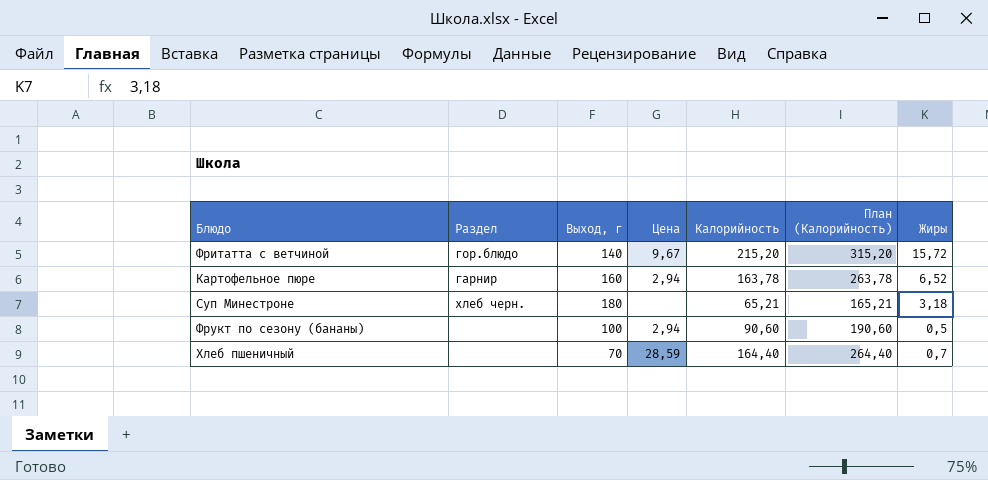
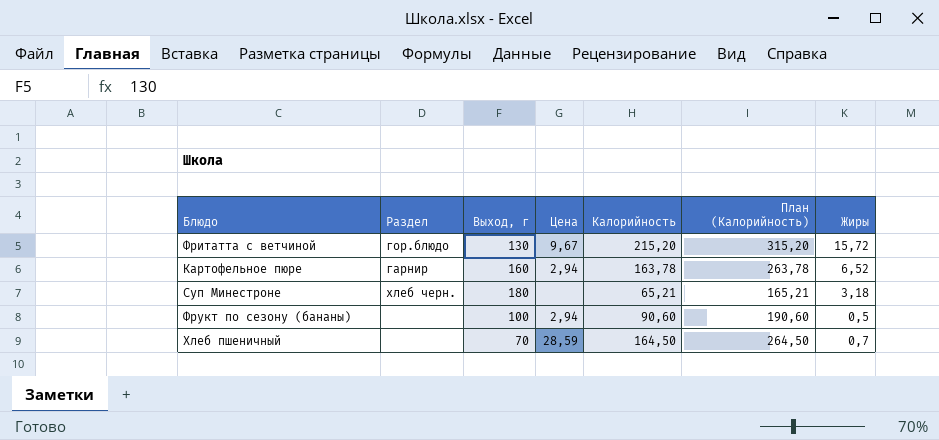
Фритатта с ветчиной | Выход, г: 140 -> 130
Хлеб пшеничный | Калорийность: 164,40 -> 164,50
Хлеб пшеничный | План (Калорийность): 264,40 -> 264,50

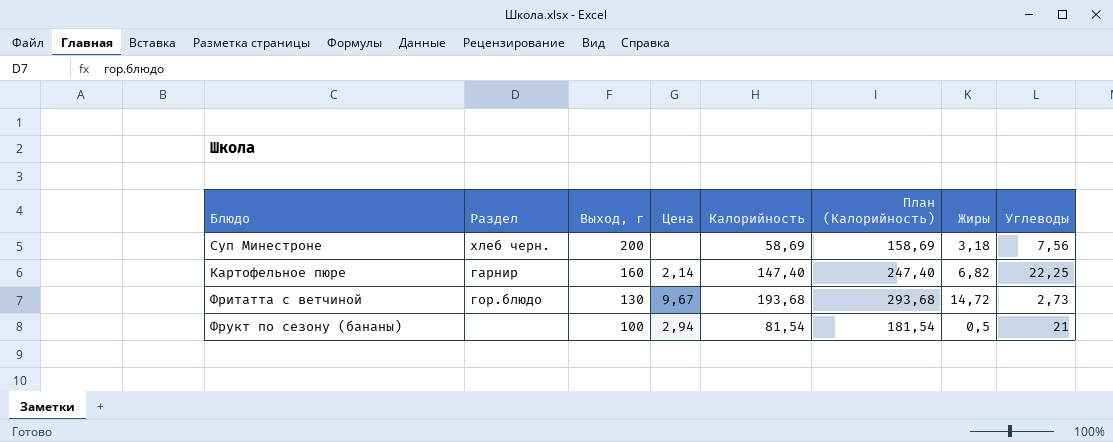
row order: none -> Выход, г descending
column Углеводы | position: none -> 8
row Хлеб пшеничный: none | 70 | 28,59 | 164,50 | 264,50 | 0,7 -> none
Суп Минестроне | Выход, г: 180 -> 200
Суп Минестроне | Калорийность: 65,21 -> 58,69
Суп Минестроне | План (Калорийность): 165,21 -> 158,69
Картофельное пюре | Цена: 2,94 -> 2,14
Картофельное пюре | Калорийность: 163,78 -> 147,40
Картофельное пюре | План (Калорийность): 263,78 -> 247,40
Картофельное пюре | Жиры: 6,52 -> 6,82
Фритатта с ветчиной | Калорийность: 215,20 -> 193,68
Фритатта с ветчиной | План (Калорийность): 315,20 -> 293,68
Фритатта с ветчиной | Жиры: 15,72 -> 14,72
Фрукт по сезону (бананы) | Калорийность: 90,60 -> 81,54
Фрукт по сезону (бананы) | План (Калорийность): 190,60 -> 181,54

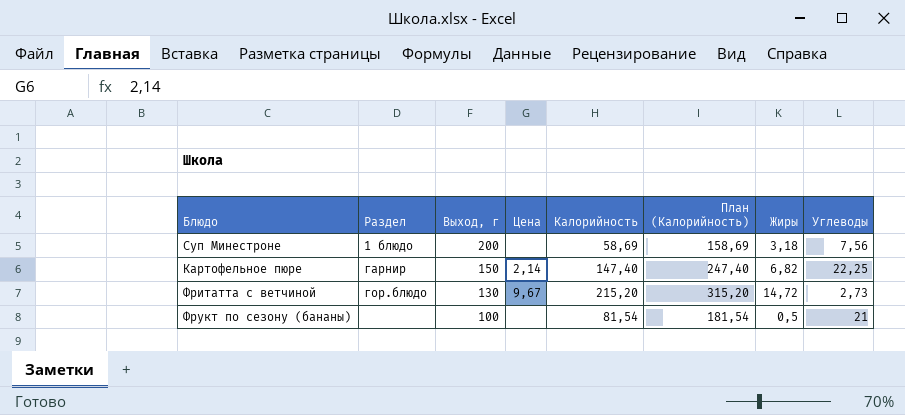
Суп Минестроне | Раздел: хлеб черн. -> 1 блюдо
Картофельное пюре | Выход, г: 160 -> 150
Фритатта с ветчиной | Калорийность: 193,68 -> 215,20
Фритатта с ветчиной | План (Калорийность): 293,68 -> 315,20
Фрукт по сезону (бананы) | Цена: 2,94 -> none

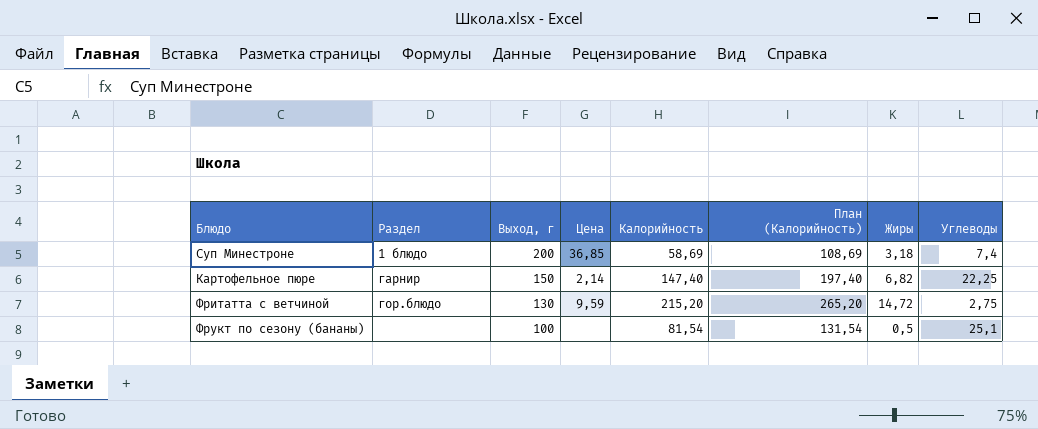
column План (Калорийность) | formula: [Калорийность] + 100 -> [Калорийность] + 50
Суп Минестроне | Цена: none -> 36,85
Суп Минестроне | Углеводы: 7,56 -> 7,4
Фритатта с ветчиной | Цена: 9,67 -> 9,59
Фритатта с ветчиной | Углеводы: 2,73 -> 2,75
Фрукт по сезону (бананы) | Углеводы: 21 -> 25,1

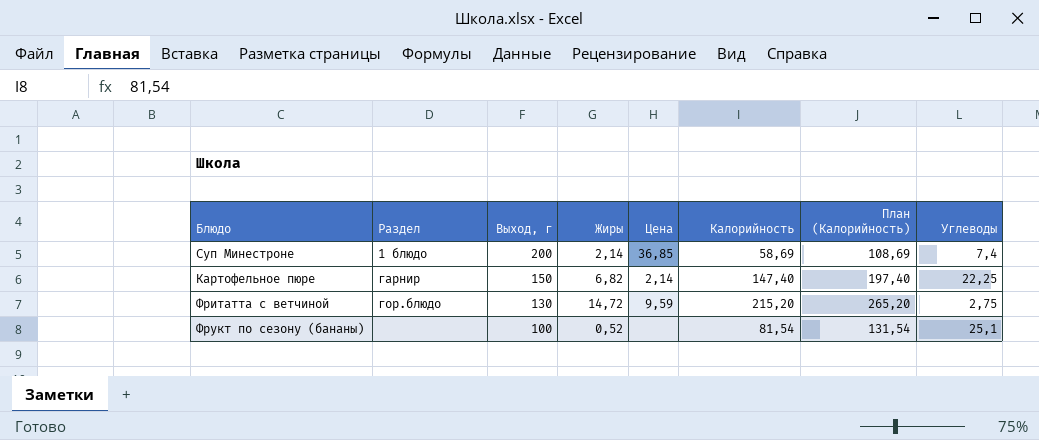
column Жиры | position: 7 -> 4
Суп Минестроне | Жиры: 3,18 -> 2,14
Фрукт по сезону (бананы) | Жиры: 0,5 -> 0,52

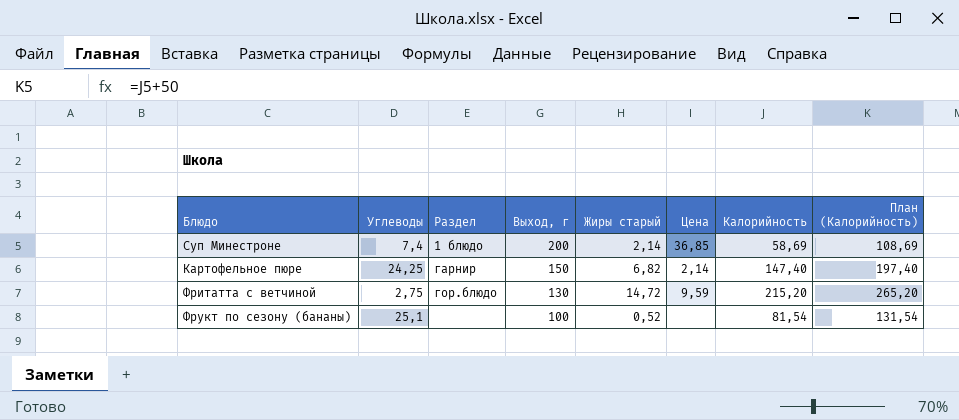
column Углеводы | position: 8 -> 2
column name: Жиры -> Жиры старый
Картофельное пюре | Углеводы: 22,25 -> 24,25

